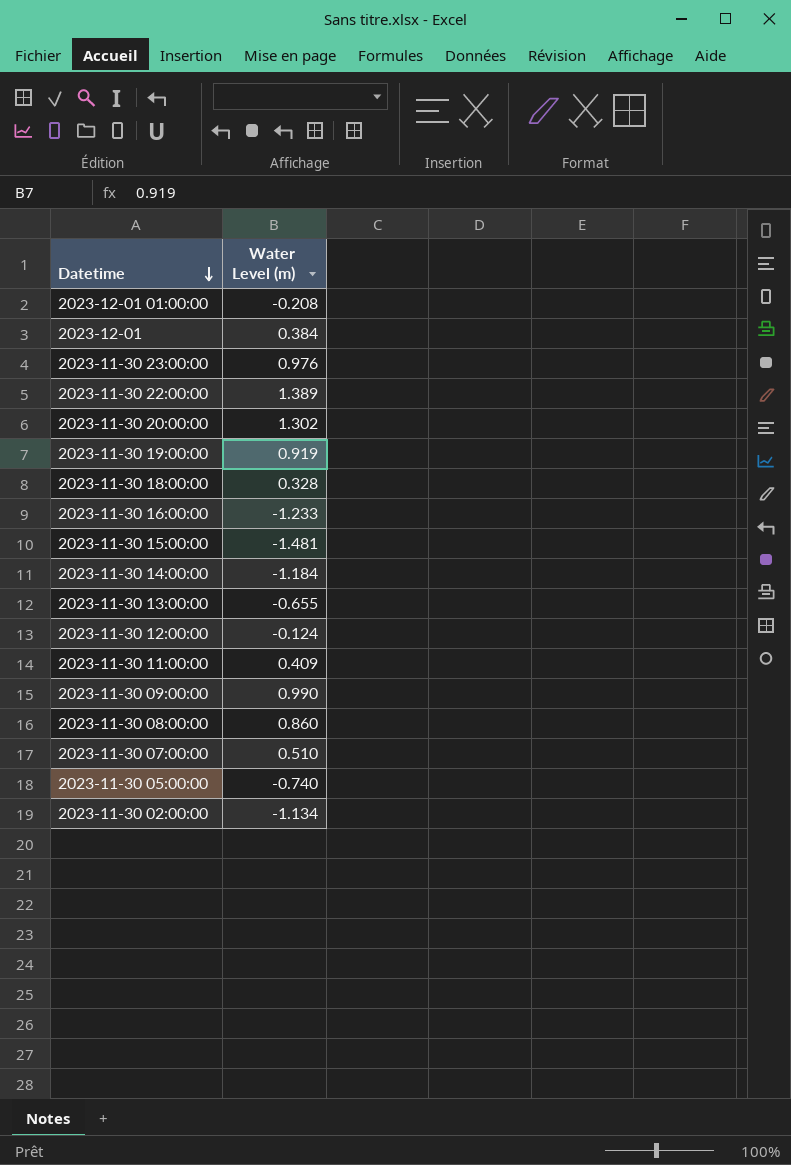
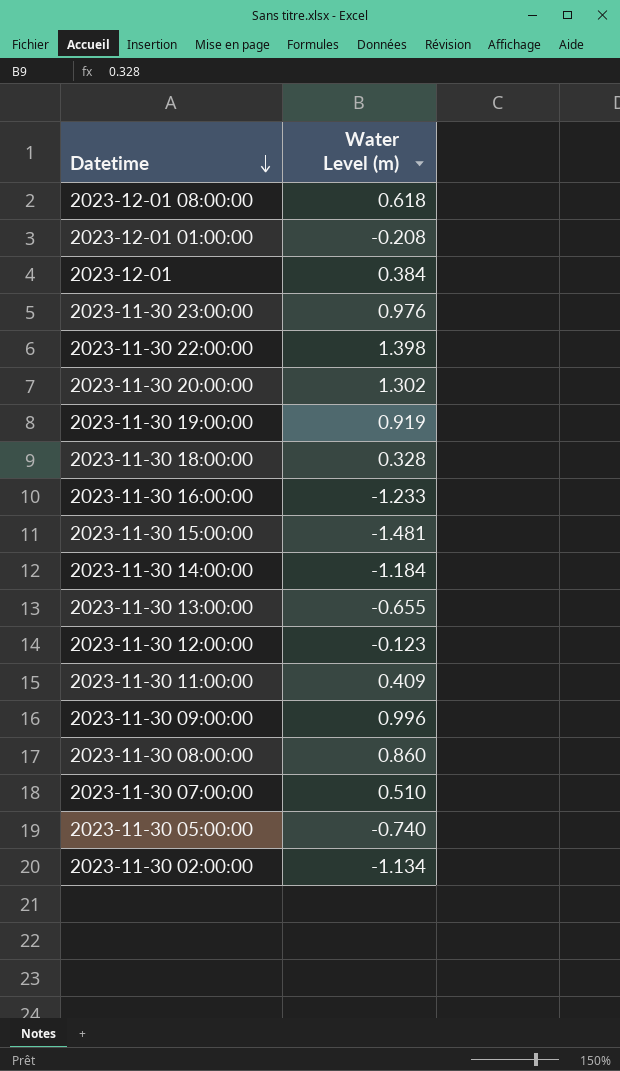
row 2023-12-01 08:00:00: none -> 0.618
2023-11-30 22:00:00 | Water Level (m): 1.389 -> 1.398
2023-11-30 12:00:00 | Water Level (m): -0.124 -> -0.123
2023-11-30 09:00:00 | Water Level (m): 0.990 -> 0.996

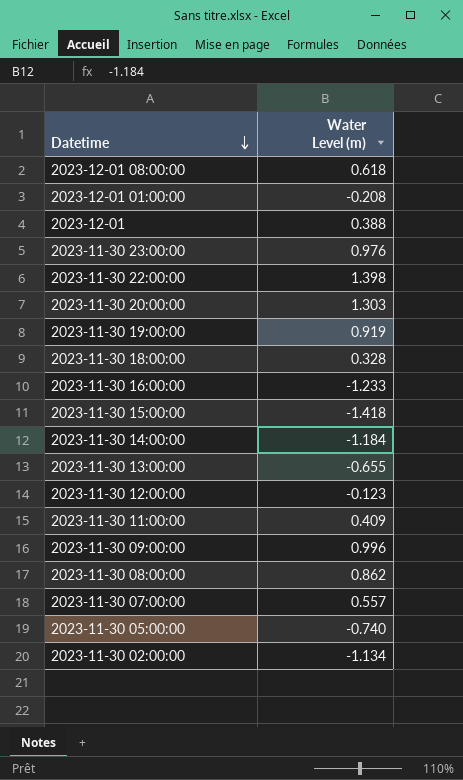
2023-12-01 | Water Level (m): 0.384 -> 0.388
2023-11-30 20:00:00 | Water Level (m): 1.302 -> 1.303
2023-11-30 15:00:00 | Water Level (m): -1.481 -> -1.418
2023-11-30 08:00:00 | Water Level (m): 0.860 -> 0.862
2023-11-30 07:00:00 | Water Level (m): 0.510 -> 0.557

